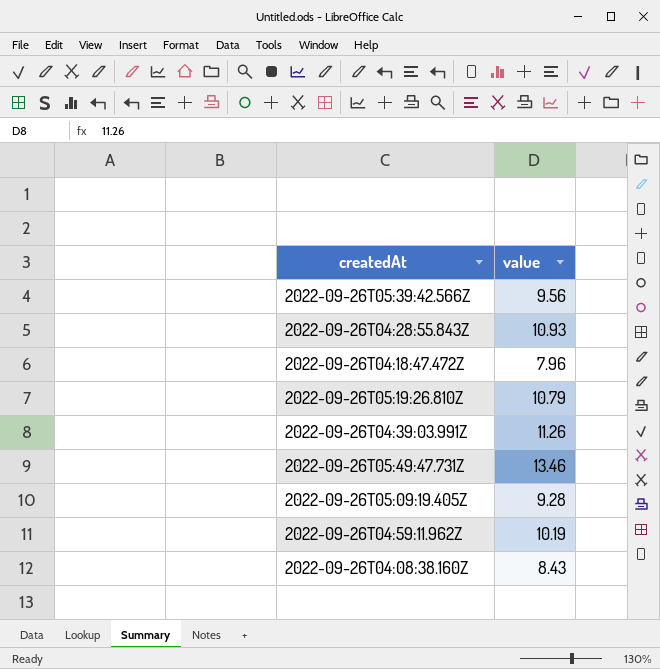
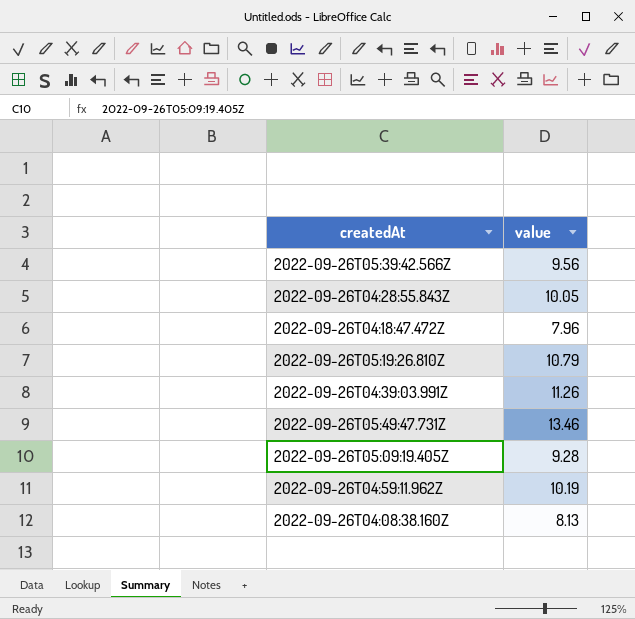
2022-09-26T04:28:55.843Z | value: 10.93 -> 10.05
2022-09-26T04:08:38.160Z | value: 8.43 -> 8.13

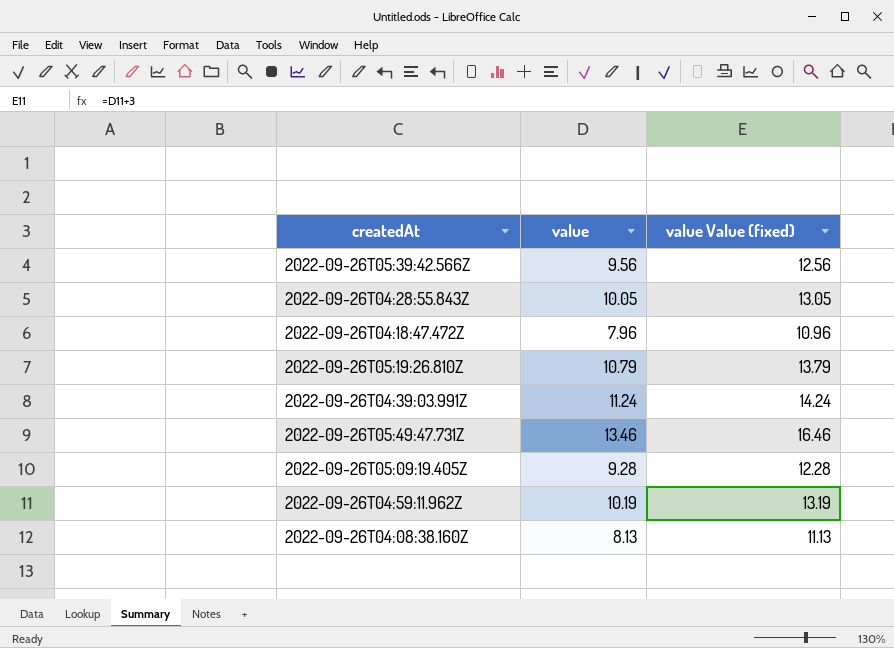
column value Value (fixed) | formula: none -> [value] + 3
2022-09-26T04:39:03.991Z | value: 11.26 -> 11.24

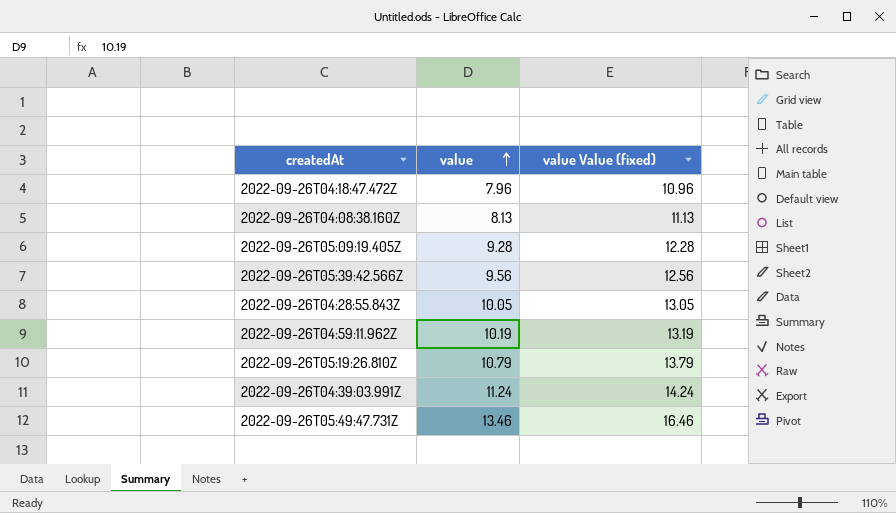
row order: none -> value ascending

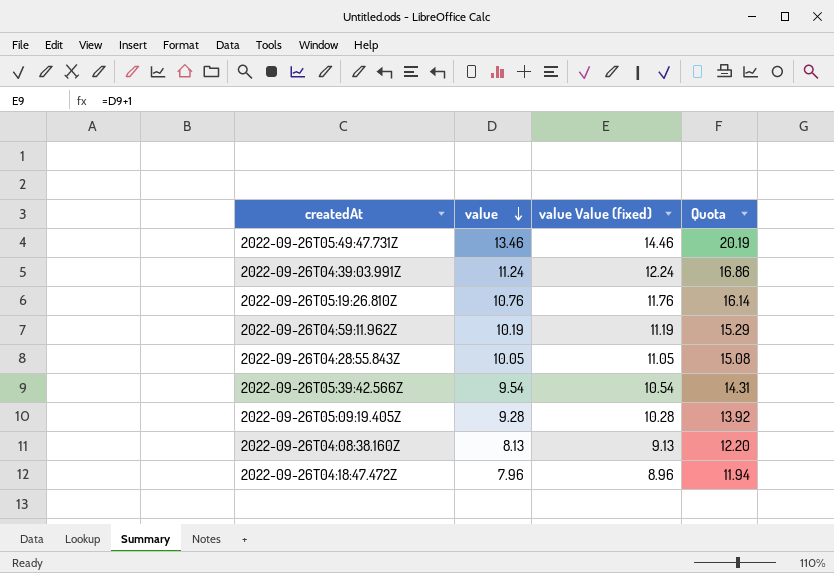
row order: value ascending -> value descending
column value Value (fixed) | formula: [value] + 3 -> [value] + 1
column Quota | formula: none -> [value] * 1.5
2022-09-26T05:19:26.810Z | value: 10.79 -> 10.76
2022-09-26T05:39:42.566Z | value: 9.56 -> 9.54

